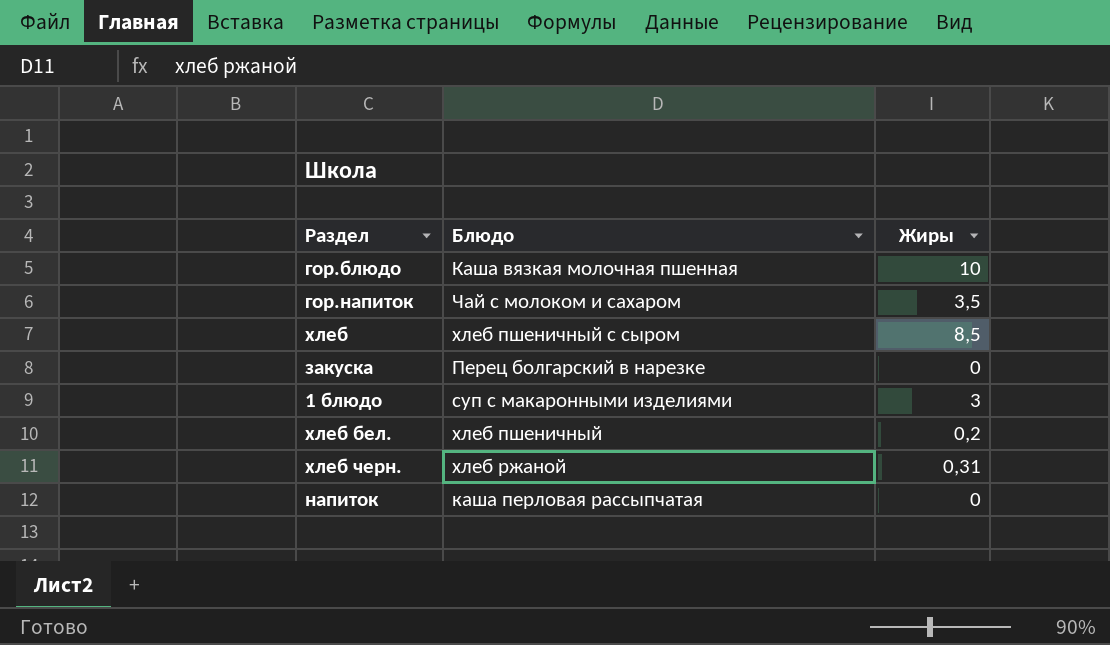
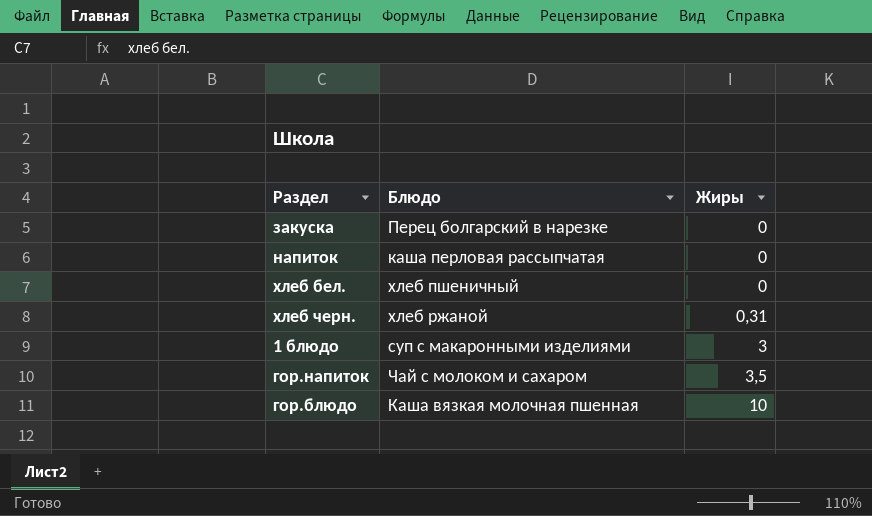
row order: none -> Жиры ascending
row хлеб: хлеб пшеничный с сыром | 8,5 -> none
хлеб бел. | Жиры: 0,2 -> 0

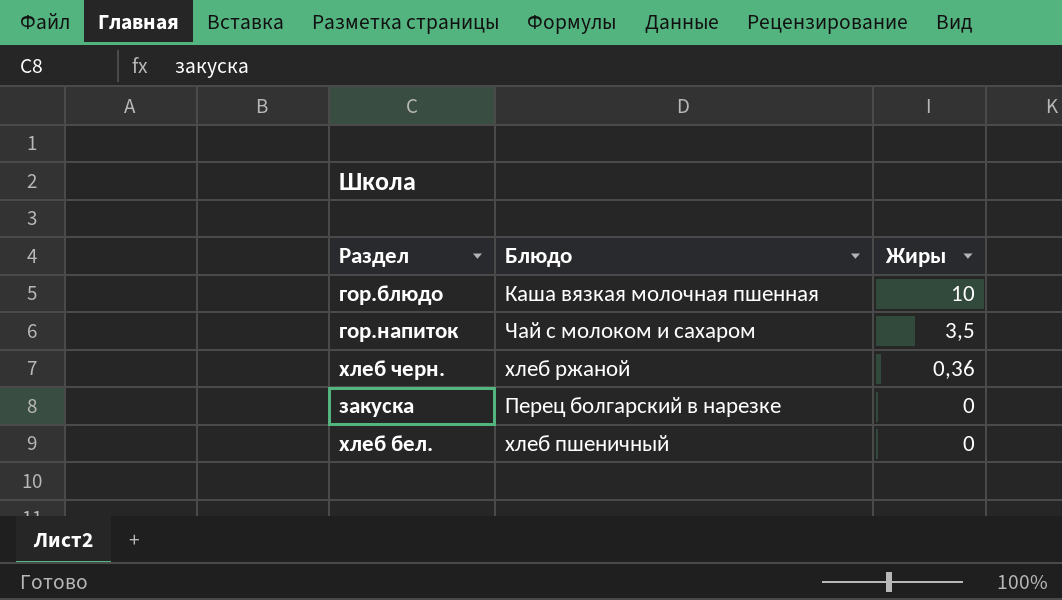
row order: Жиры ascending -> Жиры descending
row напиток: каша перловая рассыпчатая | 0 -> none
row 1 блюдо: суп с макаронными изделиями | 3 -> none
хлеб черн. | Жиры: 0,31 -> 0,36

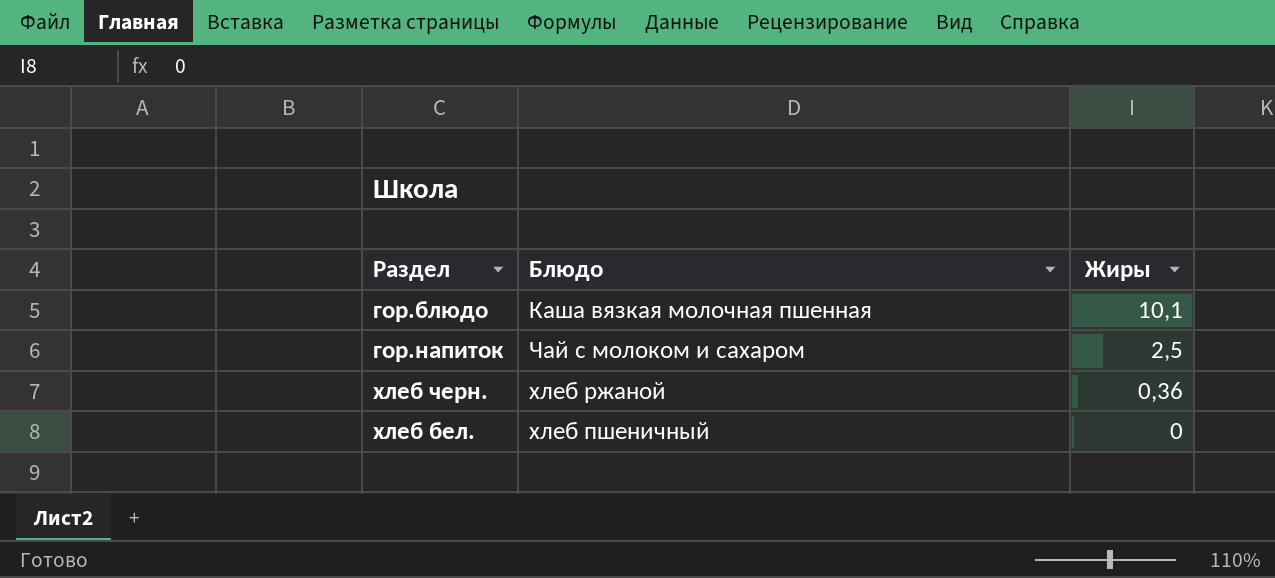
row закуска: Перец болгарский в нарезке | 0 -> none
гор.блюдо | Жиры: 10 -> 10,1
гор.напиток | Жиры: 3,5 -> 2,5

